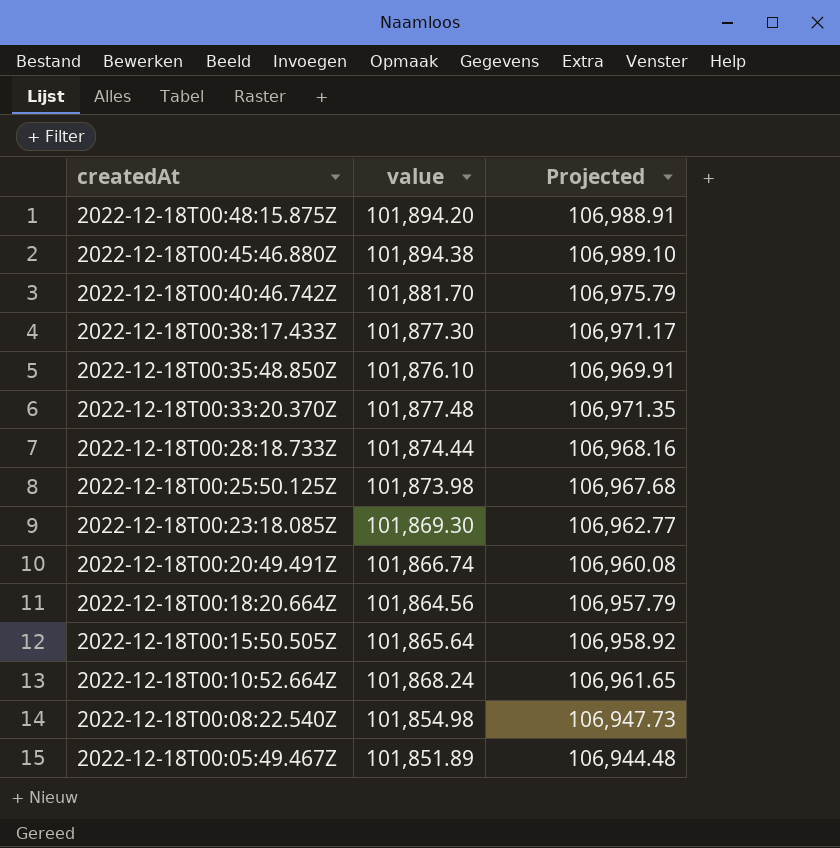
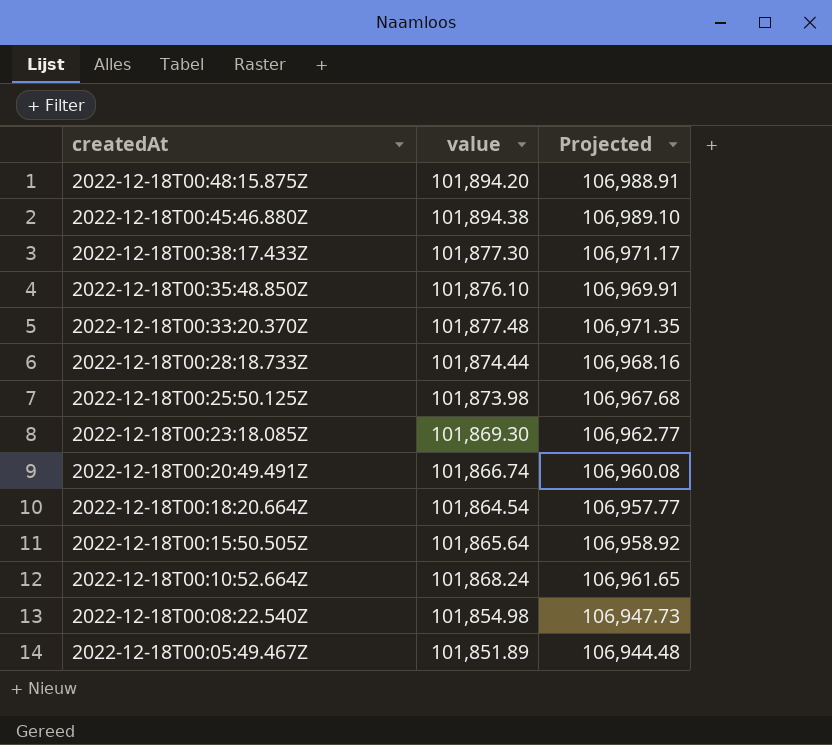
row 2022-12-18T00:40:46.742Z: 101,881.70 | 106,975.79 -> none
2022-12-18T00:18:20.664Z | value: 101,864.56 -> 101,864.54
2022-12-18T00:18:20.664Z | Projected: 106,957.79 -> 106,957.77

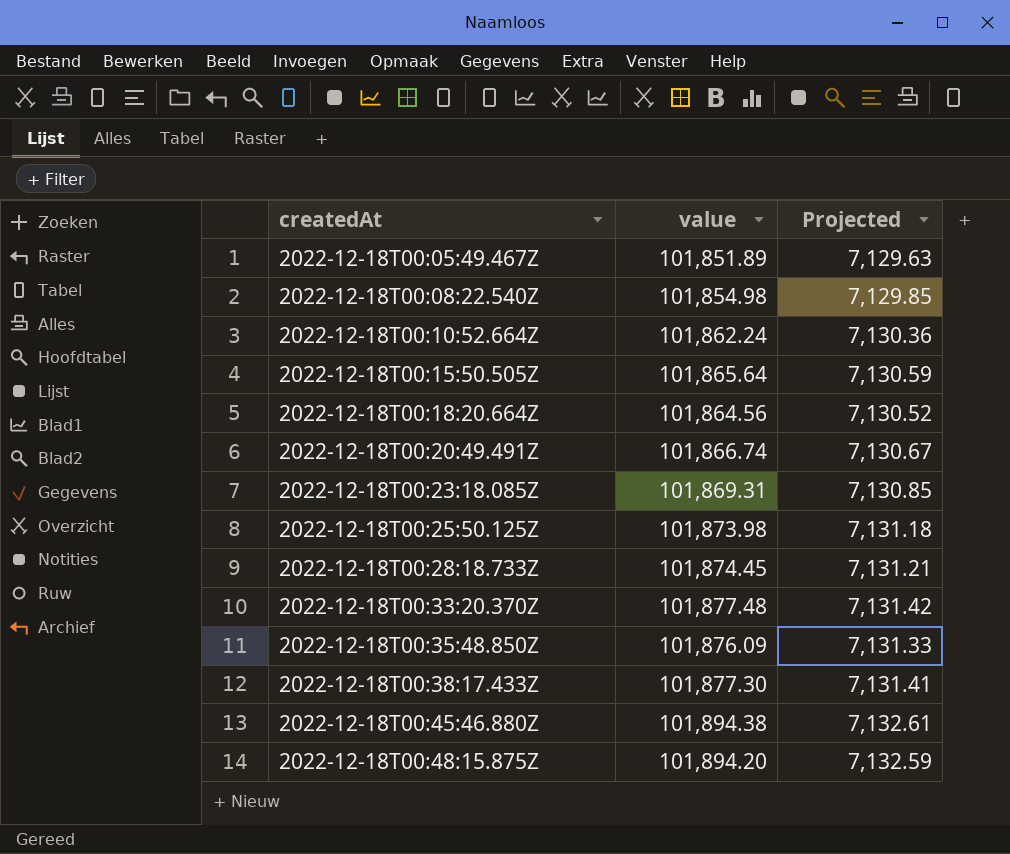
row order: createdAt descending -> createdAt ascending
column Projected | formula: [value] * 1.05 -> [value] * 0.07
2022-12-18T00:10:52.664Z | value: 101,868.24 -> 101,862.24
2022-12-18T00:18:20.664Z | value: 101,864.54 -> 101,864.56
2022-12-18T00:23:18.085Z | value: 101,869.30 -> 101,869.31
2022-12-18T00:28:18.733Z | value: 101,874.44 -> 101,874.45
2022-12-18T00:35:48.850Z | value: 101,876.10 -> 101,876.09

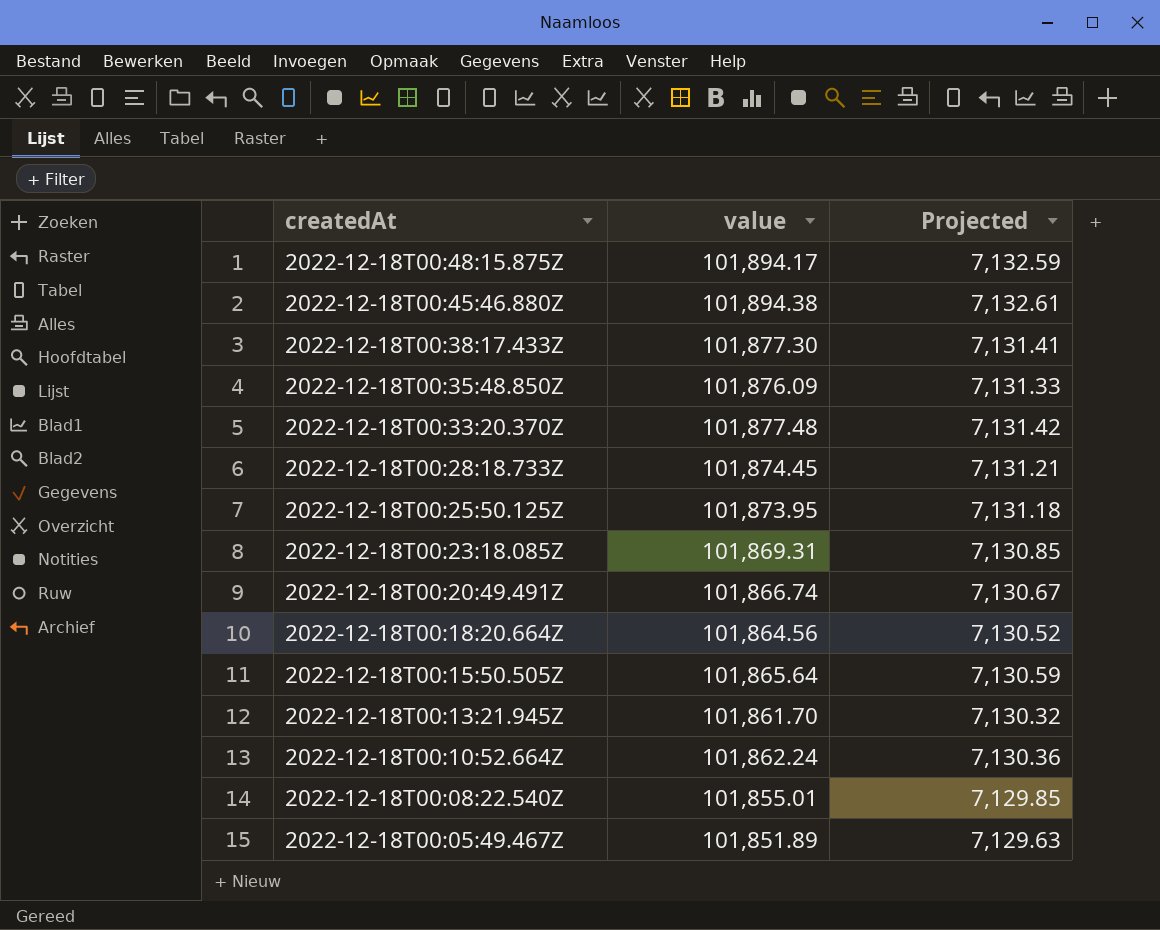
row order: createdAt ascending -> createdAt descending
2022-12-18T00:48:15.875Z | value: 101,894.20 -> 101,894.17
2022-12-18T00:25:50.125Z | value: 101,873.98 -> 101,873.95
row 2022-12-18T00:13:21.945Z: none -> 101,861.70 | 7,130.32
2022-12-18T00:08:22.540Z | value: 101,854.98 -> 101,855.01

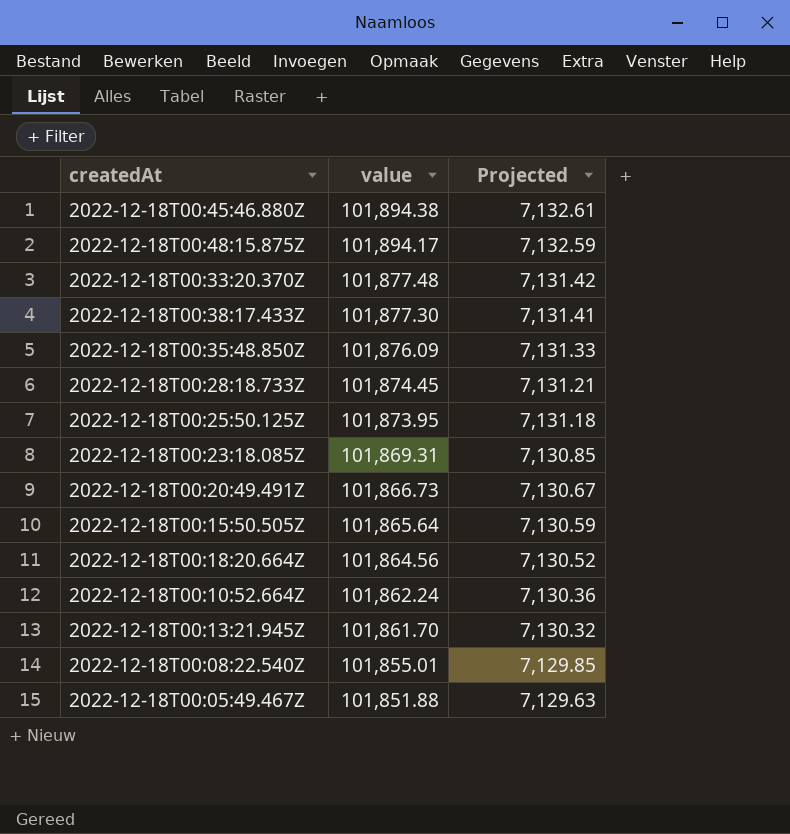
row order: createdAt descending -> value descending
2022-12-18T00:20:49.491Z | value: 101,866.74 -> 101,866.73
2022-12-18T00:05:49.467Z | value: 101,851.89 -> 101,851.88

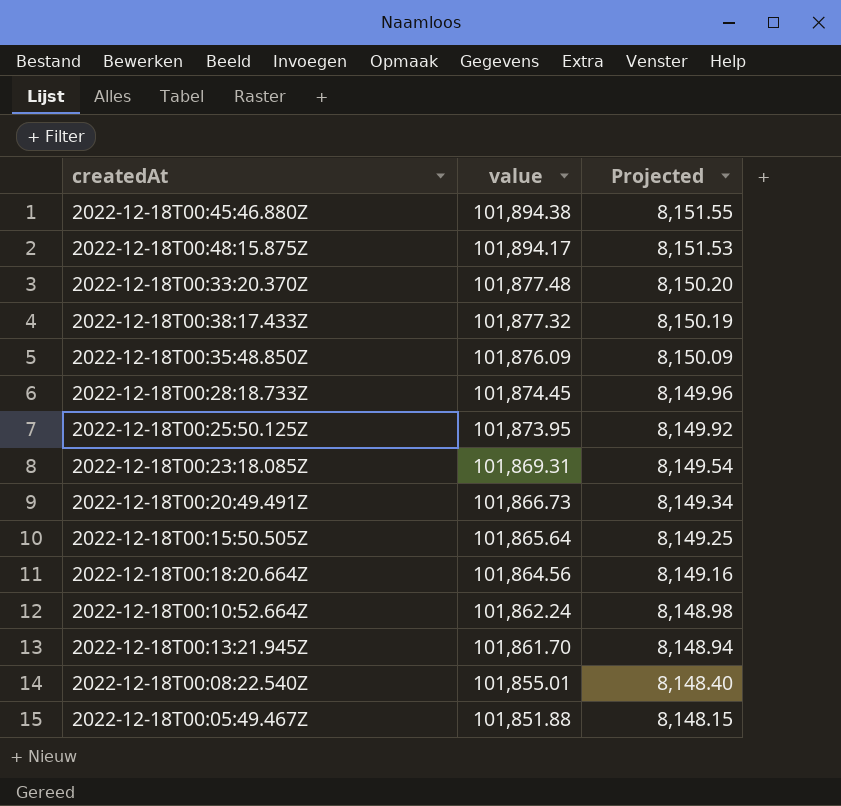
column Projected | formula: [value] * 0.07 -> [value] * 0.08
2022-12-18T00:38:17.433Z | value: 101,877.30 -> 101,877.32

